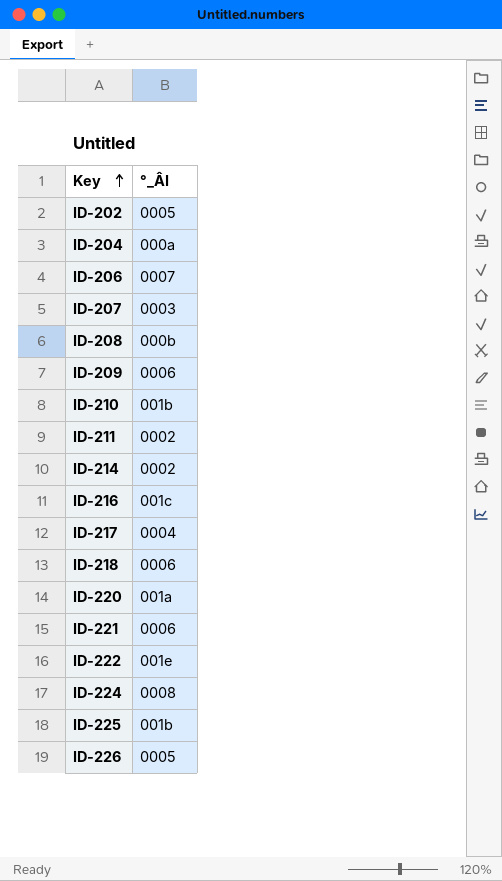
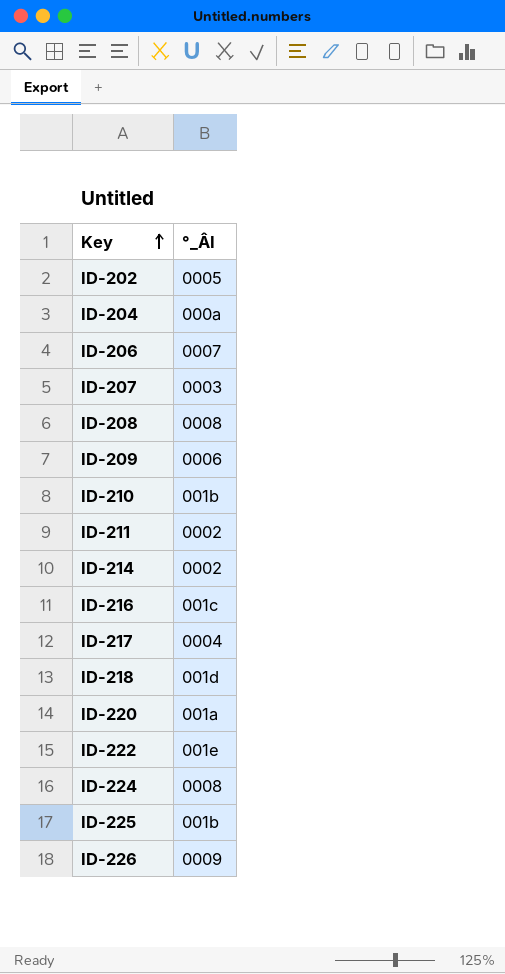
row ID-221: 0006 -> none
ID-208 | °_ÂI: 000b -> 0008
ID-218 | °_ÂI: 0006 -> 001d
ID-226 | °_ÂI: 0005 -> 0009

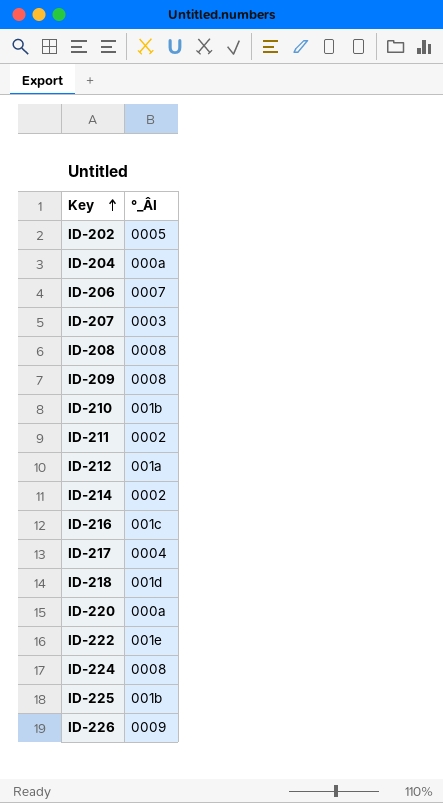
ID-209 | °_ÂI: 0006 -> 0008
row ID-212: none -> 001a
ID-220 | °_ÂI: 001a -> 000a

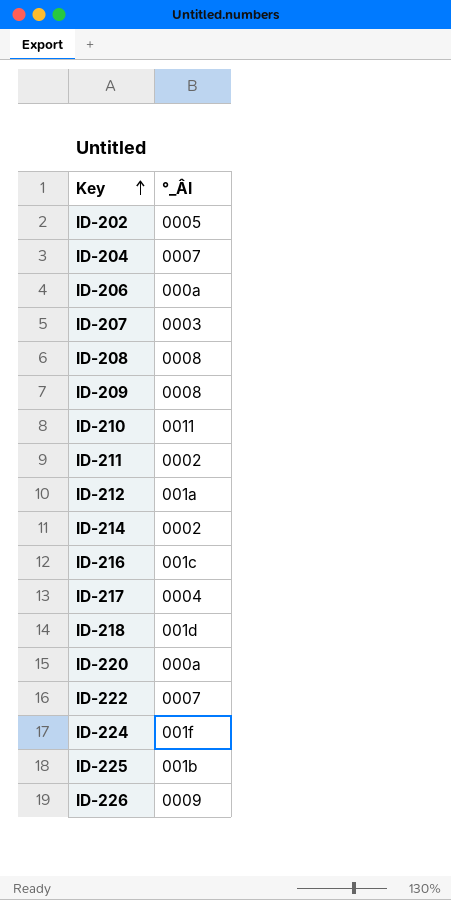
ID-204 | °_ÂI: 000a -> 0007
ID-206 | °_ÂI: 0007 -> 000a
ID-210 | °_ÂI: 001b -> 0011
ID-222 | °_ÂI: 001e -> 0007
ID-224 | °_ÂI: 0008 -> 001f

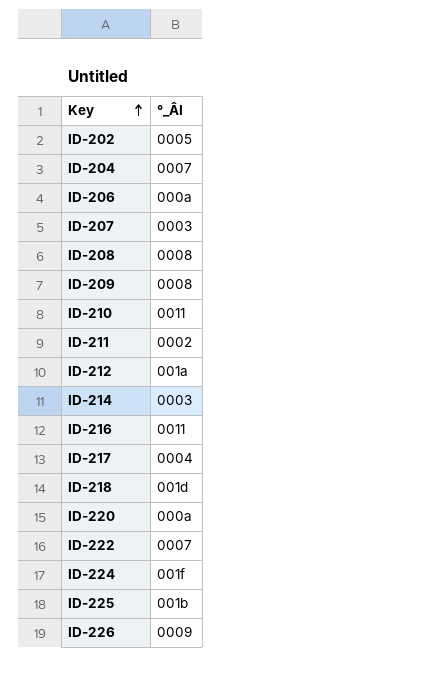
ID-214 | °_ÂI: 0002 -> 0003
ID-216 | °_ÂI: 001c -> 0011

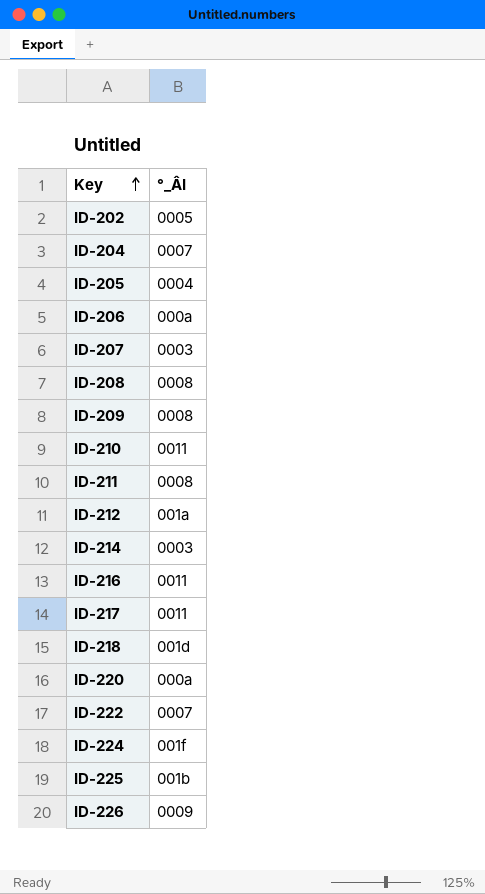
row ID-205: none -> 0004
ID-211 | °_ÂI: 0002 -> 0008
ID-217 | °_ÂI: 0004 -> 0011

